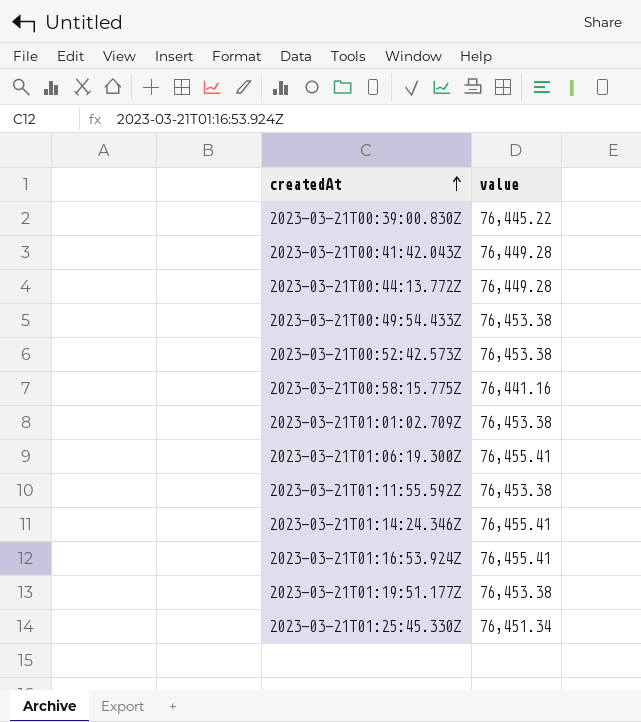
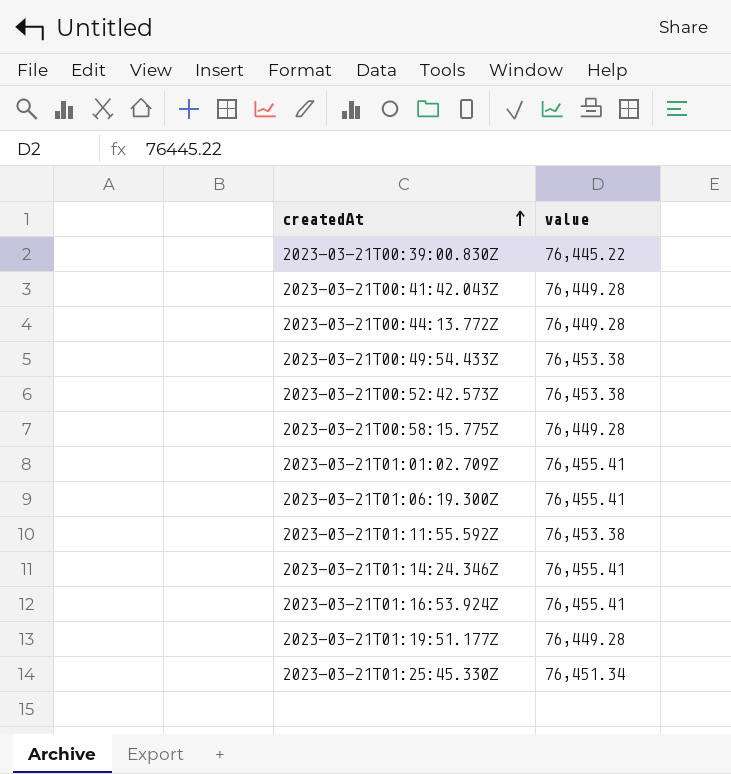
2023-03-21T00:58:15.775Z | value: 76,441.16 -> 76,449.28
2023-03-21T01:01:02.709Z | value: 76,453.38 -> 76,455.41
2023-03-21T01:19:51.177Z | value: 76,453.38 -> 76,449.28

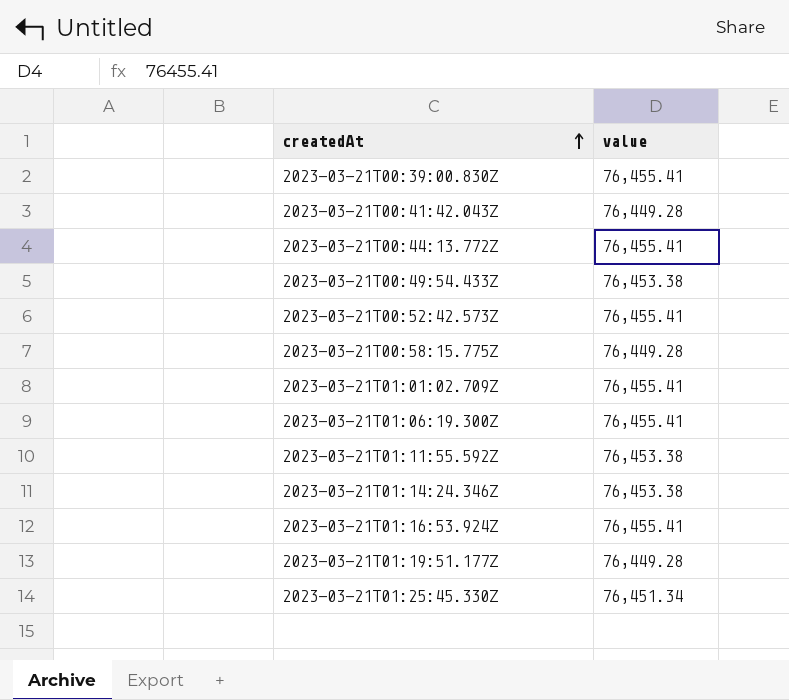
2023-03-21T00:39:00.830Z | value: 76,445.22 -> 76,455.41
2023-03-21T00:44:13.772Z | value: 76,449.28 -> 76,455.41
2023-03-21T00:52:42.573Z | value: 76,453.38 -> 76,455.41
2023-03-21T01:14:24.346Z | value: 76,455.41 -> 76,453.38

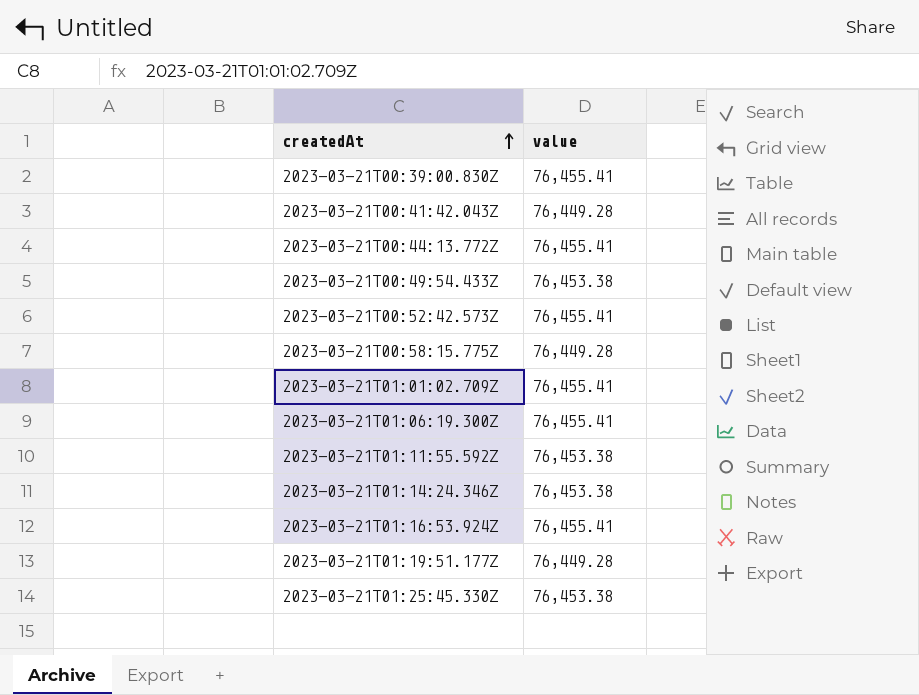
2023-03-21T01:25:45.330Z | value: 76,451.34 -> 76,453.38

